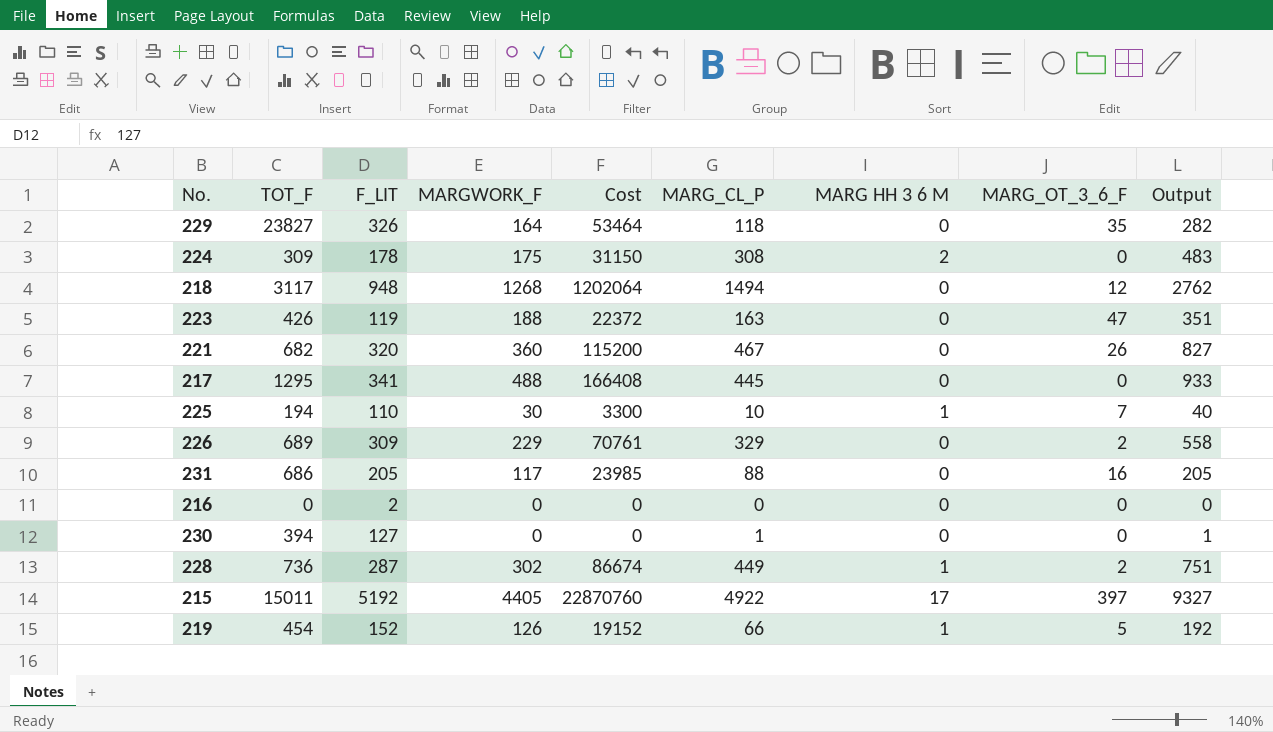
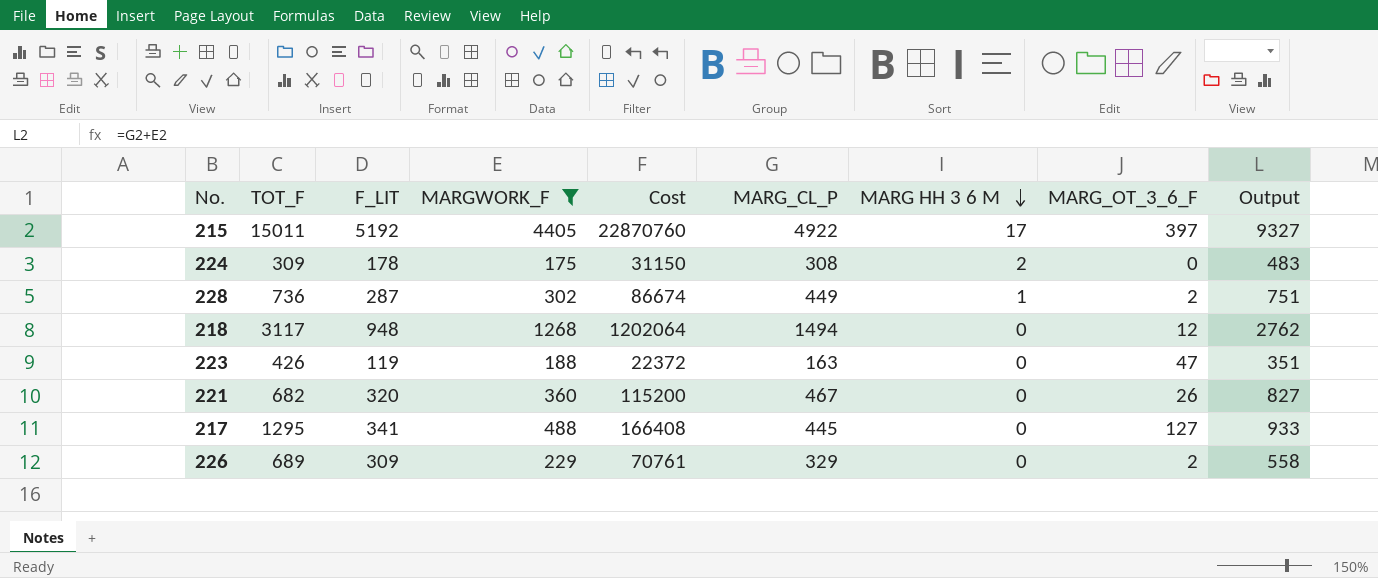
filter: none -> MARGWORK_F >= 175
row order: none -> MARG HH 3 6 M descending
217 | MARG_OT_3_6_F: 0 -> 127

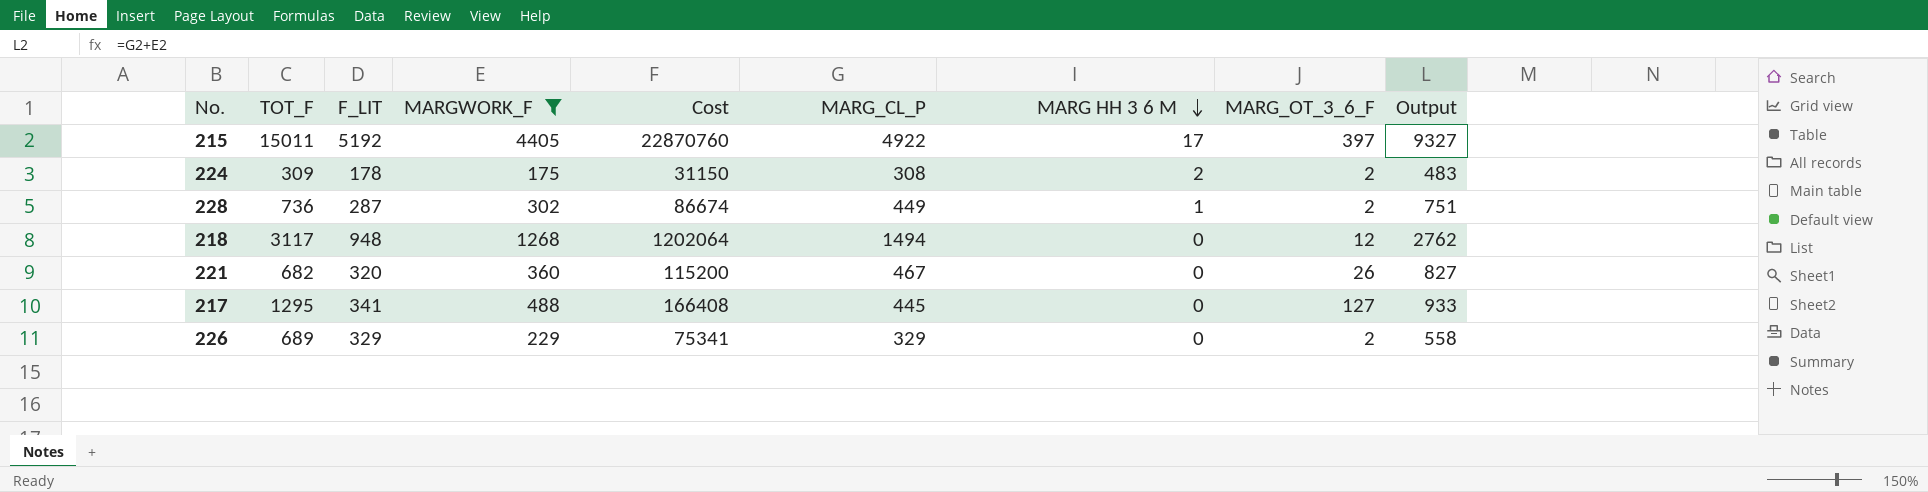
row 223: 426 | 119 | 188 | 22372 | 163 | 0 | 47 | 351 -> none
224 | MARG_OT_3_6_F: 0 -> 2
226 | F_LIT: 309 -> 329
226 | Cost: 70761 -> 75341

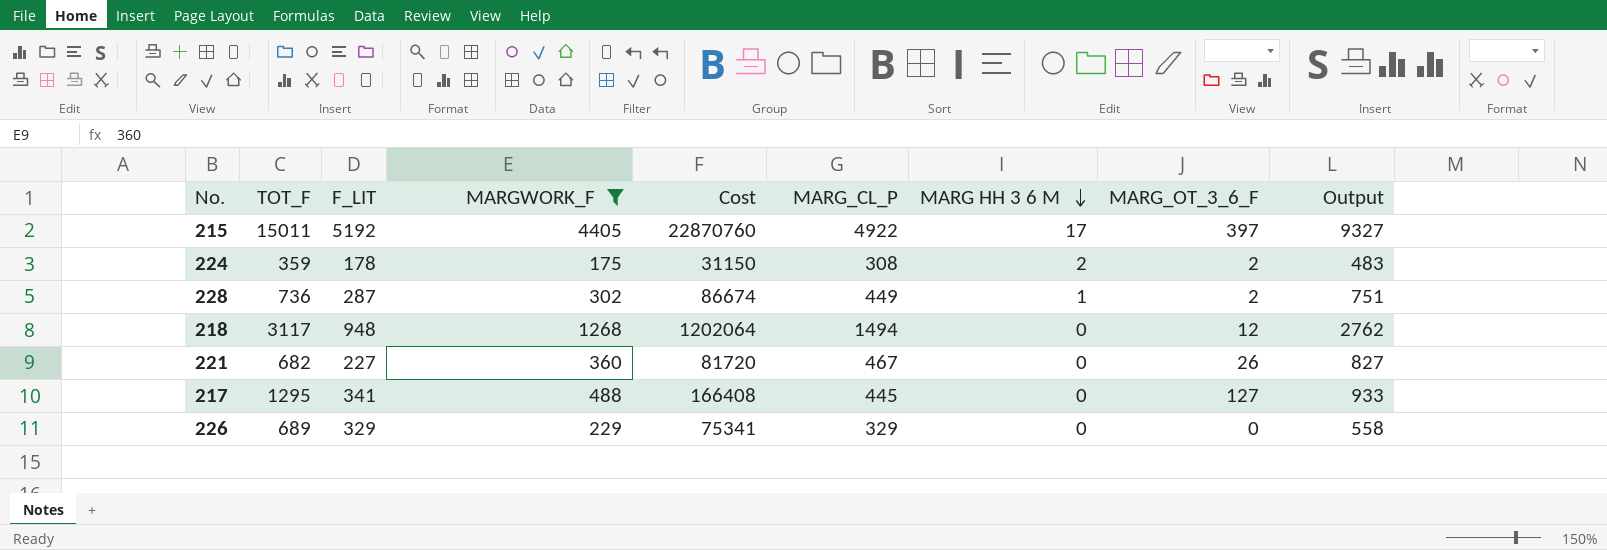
224 | TOT_F: 309 -> 359
221 | F_LIT: 320 -> 227
221 | Cost: 115200 -> 81720
226 | MARG_OT_3_6_F: 2 -> 0

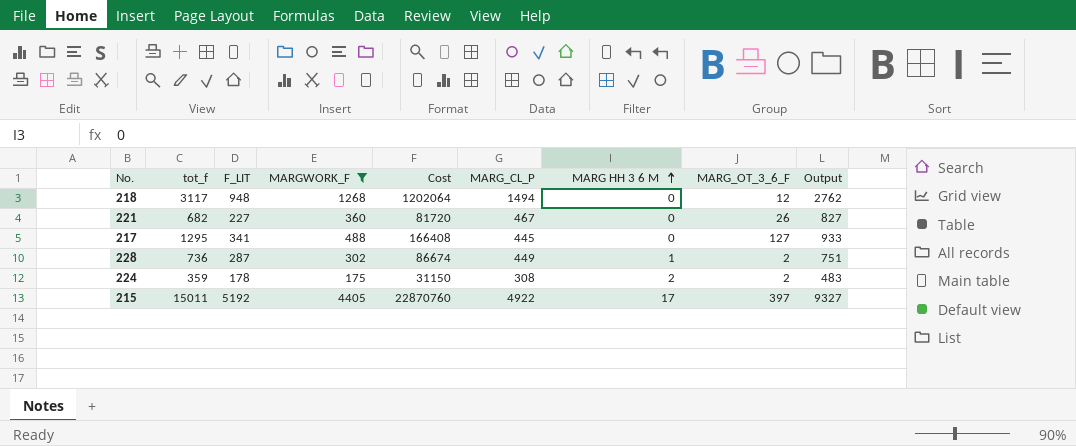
row order: MARG HH 3 6 M descending -> MARG HH 3 6 M ascending
column name: TOT_F -> tot_f
row 226: 689 | 329 | 229 | 75341 | 329 | 0 | 0 | 558 -> none

